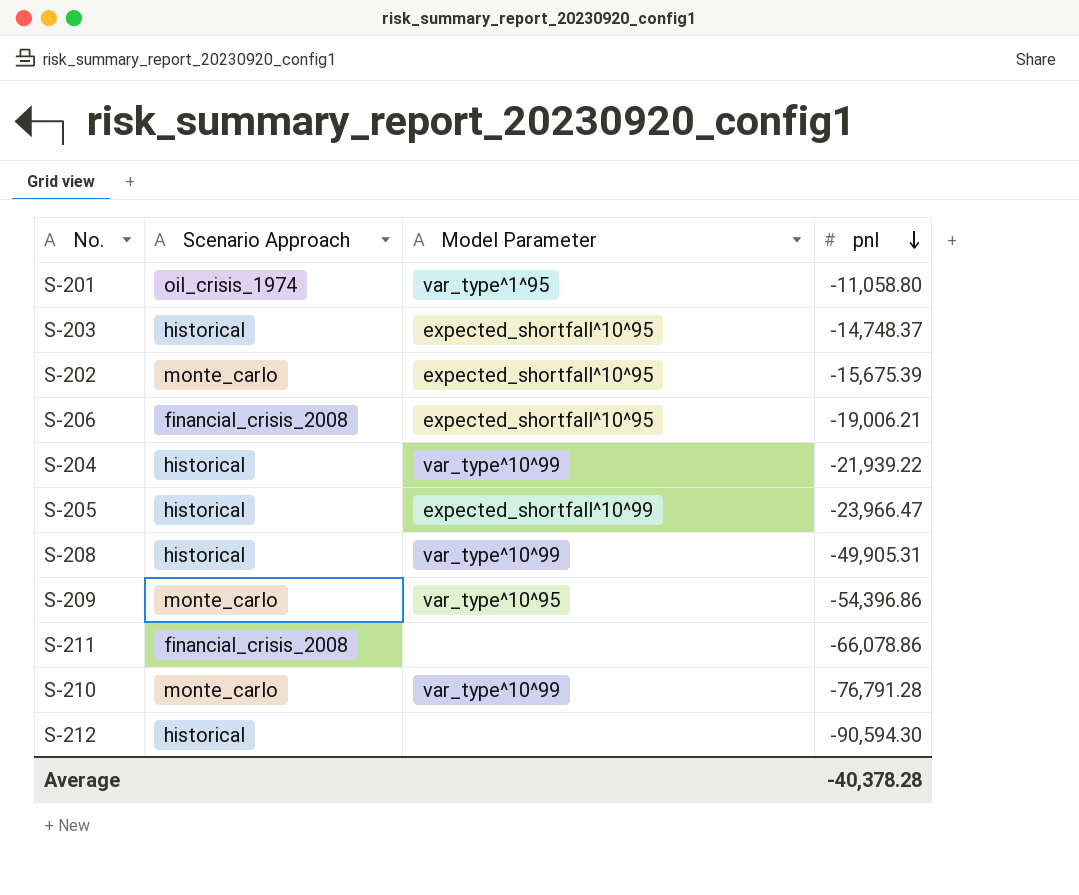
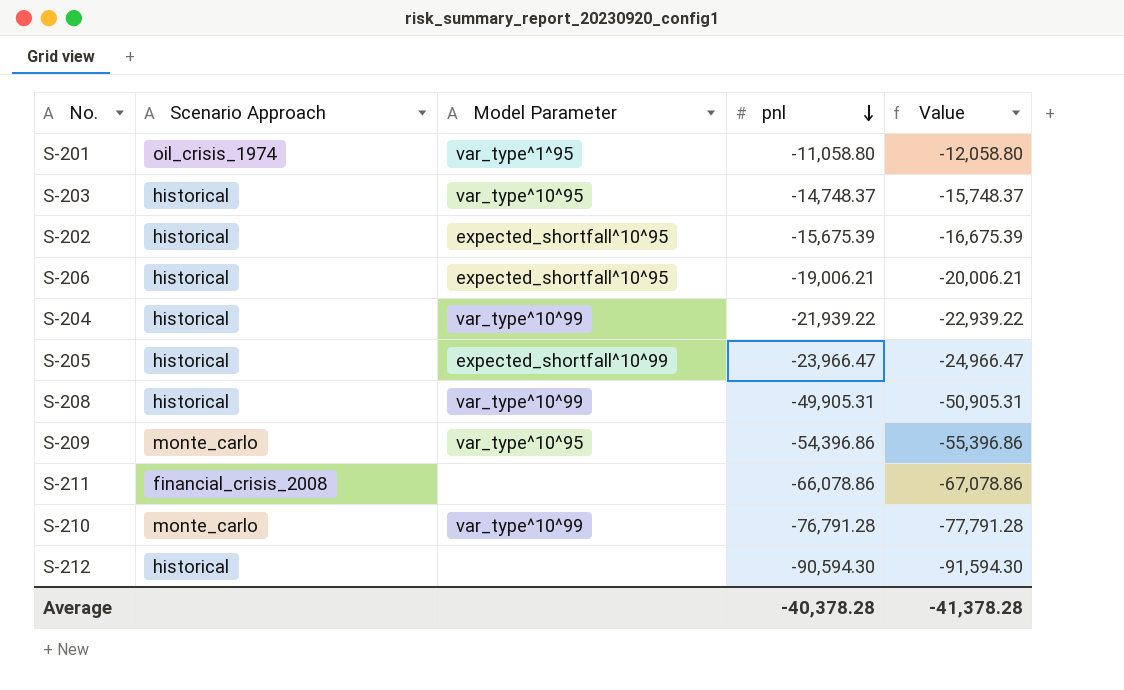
column Value | formula: none -> [pnl] - 1000
S-203 | Model Parameter: expected_shortfall^10^95 -> var_type^10^95
S-202 | Scenario Approach: monte_carlo -> historical
S-206 | Scenario Approach: financial_crisis_2008 -> historical

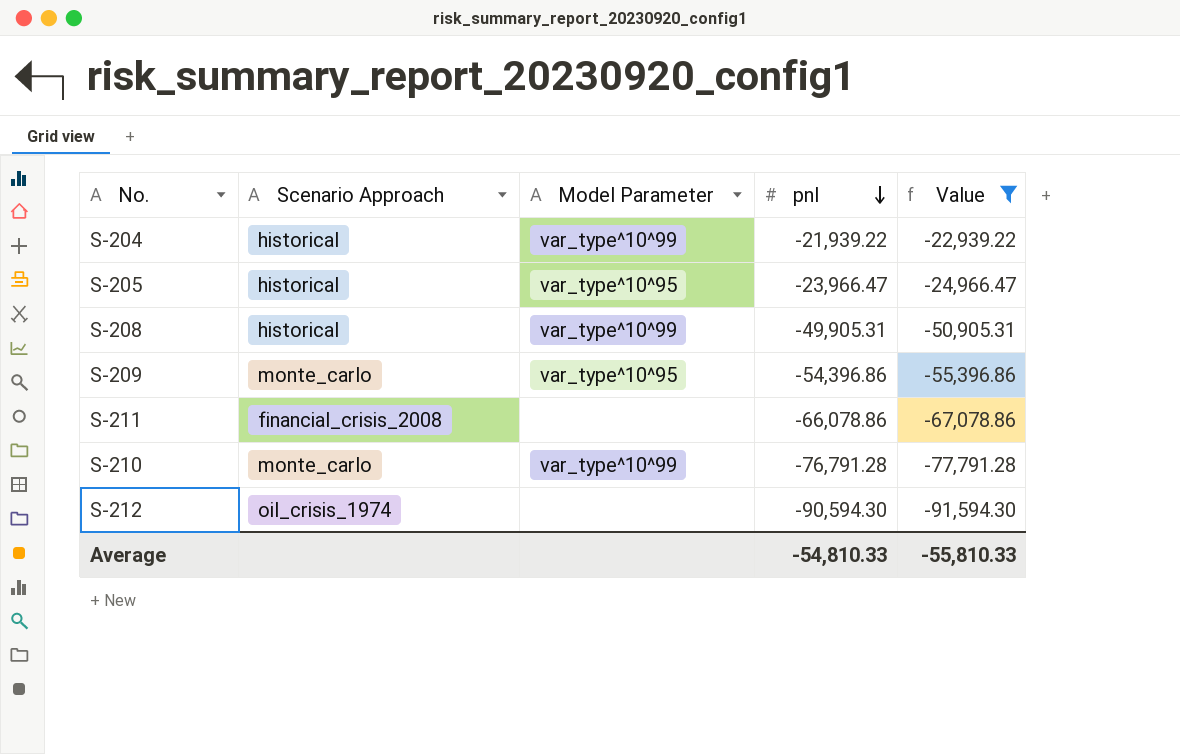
filter: none -> Value <= -22,939.22
S-205 | Model Parameter: expected_shortfall^10^99 -> var_type^10^95
S-212 | Scenario Approach: historical -> oil_crisis_1974
Average | pnl: -40,378.28 -> -54,810.33
Average | Value: -41,378.28 -> -55,810.33

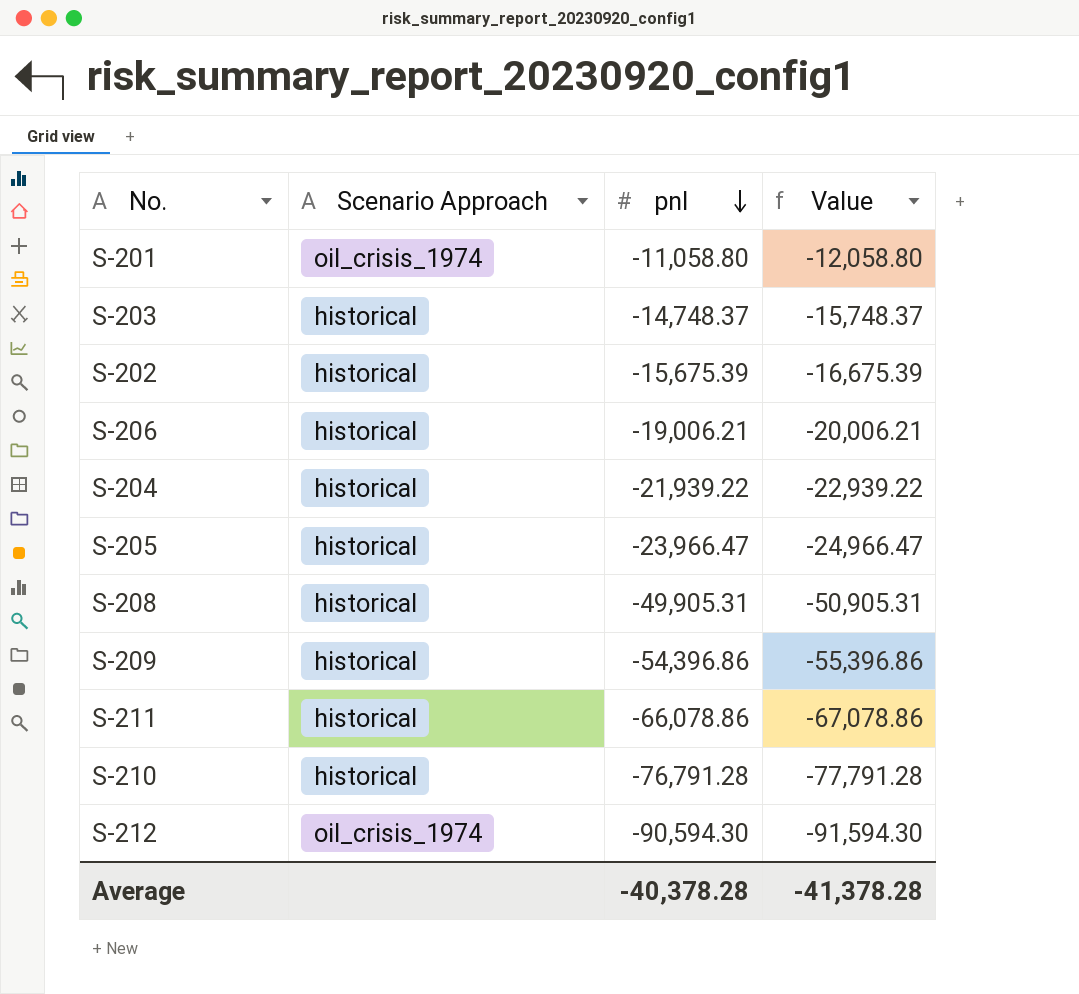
filter: Value <= -22,939.22 -> none
column Model Parameter | position: 3 -> none
S-209 | Scenario Approach: monte_carlo -> historical
S-211 | Scenario Approach: financial_crisis_2008 -> historical
S-210 | Scenario Approach: monte_carlo -> historical
Average | pnl: -54,810.33 -> -40,378.28
Average | Value: -55,810.33 -> -41,378.28

